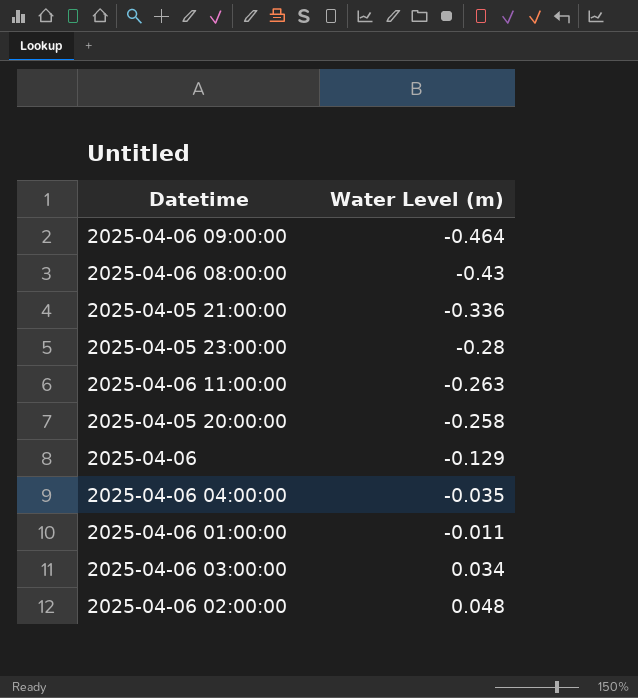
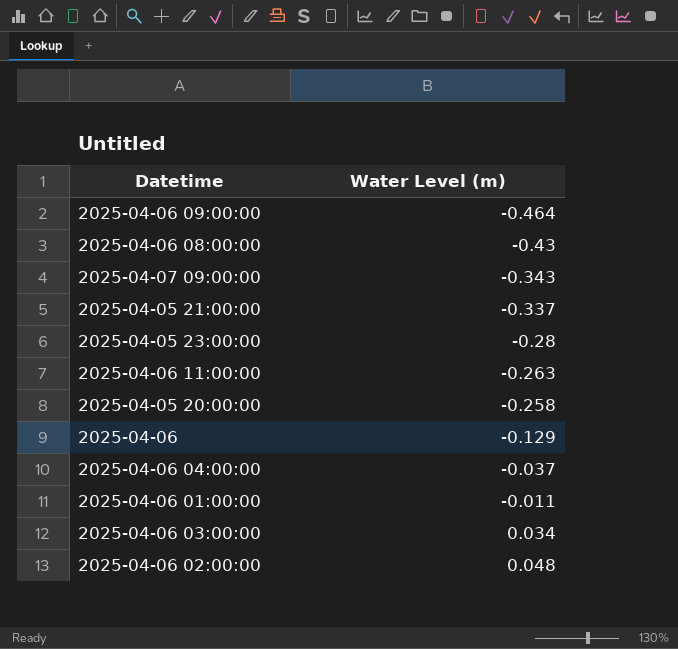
row 2025-04-07 09:00:00: none -> -0.343
2025-04-05 21:00:00 | Water Level (m): -0.336 -> -0.337
2025-04-06 04:00:00 | Water Level (m): -0.035 -> -0.037

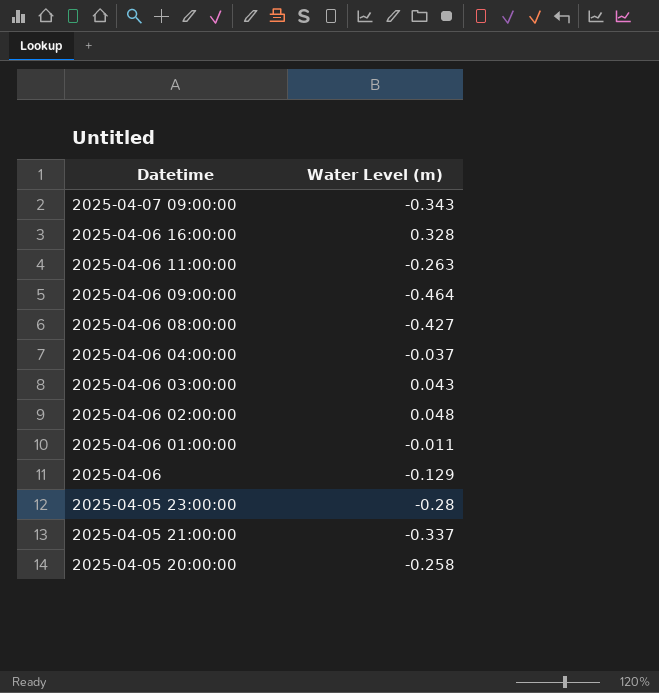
row order: Water Level (m) ascending -> Datetime descending
row 2025-04-06 16:00:00: none -> 0.328
2025-04-06 08:00:00 | Water Level (m): -0.43 -> -0.427
2025-04-06 03:00:00 | Water Level (m): 0.034 -> 0.043

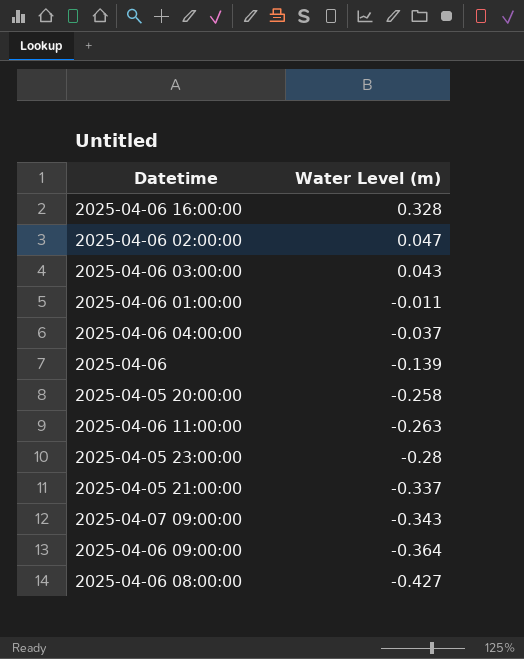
row order: Datetime descending -> Water Level (m) descending
2025-04-06 02:00:00 | Water Level (m): 0.048 -> 0.047
2025-04-06 | Water Level (m): -0.129 -> -0.139
2025-04-06 09:00:00 | Water Level (m): -0.464 -> -0.364

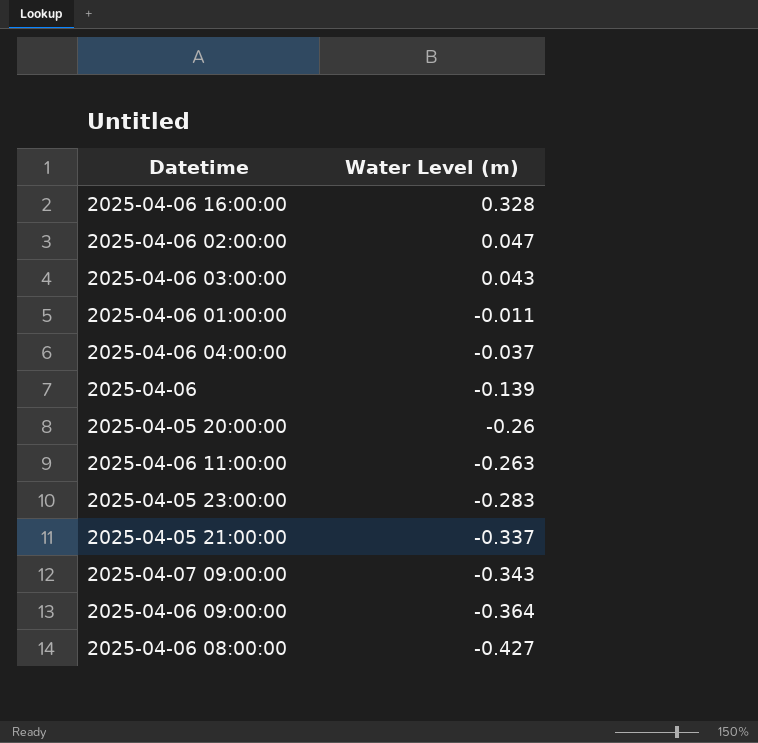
2025-04-05 20:00:00 | Water Level (m): -0.258 -> -0.26
2025-04-05 23:00:00 | Water Level (m): -0.28 -> -0.283

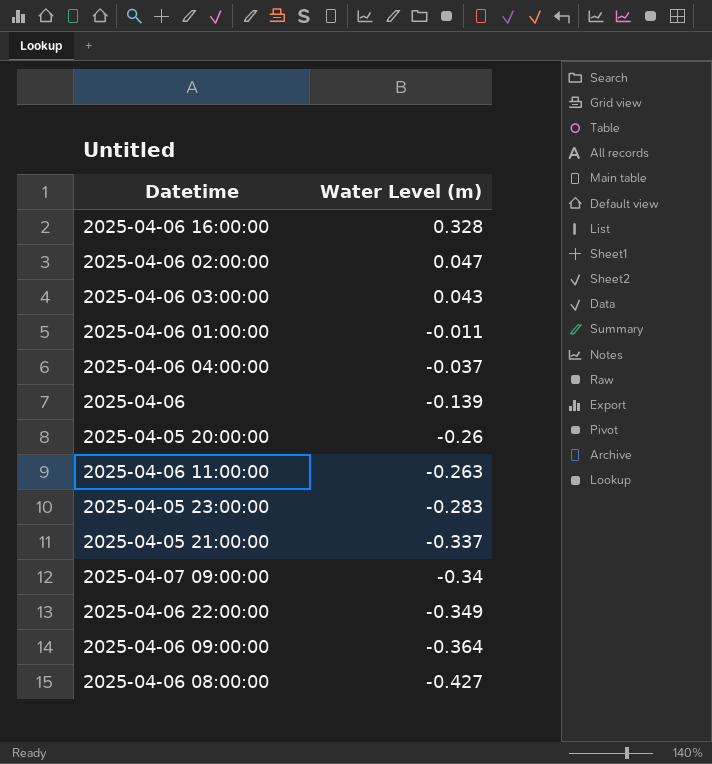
2025-04-07 09:00:00 | Water Level (m): -0.343 -> -0.34
row 2025-04-06 22:00:00: none -> -0.349

